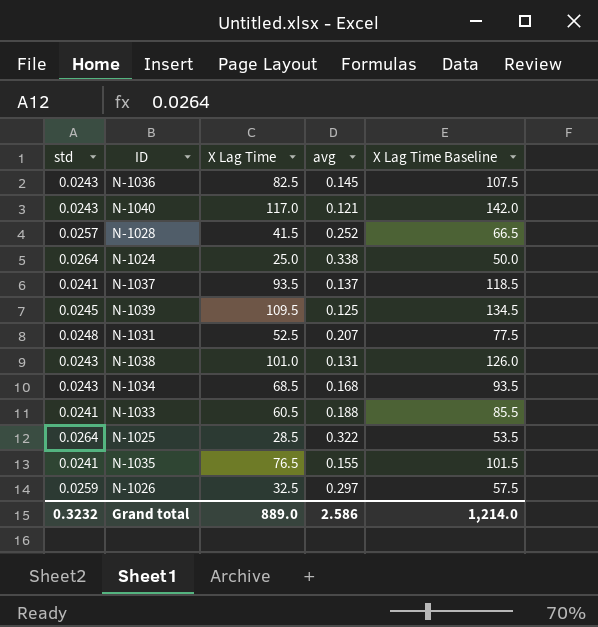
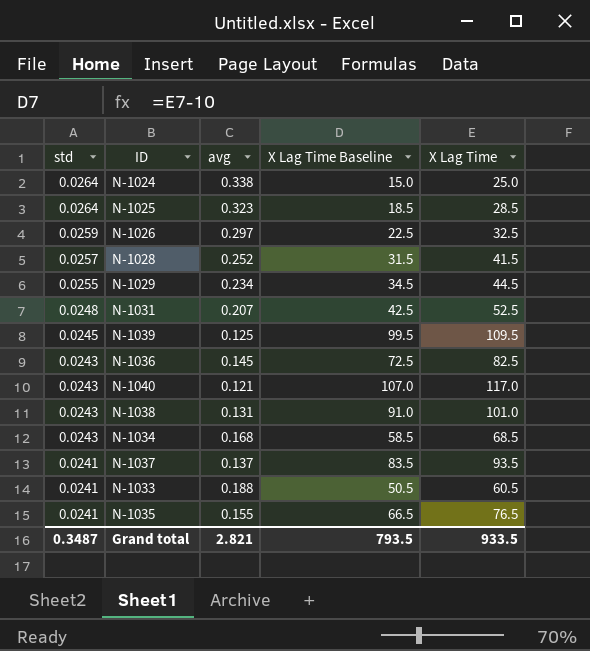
row order: none -> std descending
column X Lag Time Baseline | formula: [X Lag Time] + 25 -> [X Lag Time] - 10
column X Lag Time | position: 3 -> 5
N-1025 | avg: 0.322 -> 0.323
row N-1029: none -> 0.0255 | 0.234 | 34.5 | 44.5
Grand total | std: 0.3232 -> 0.3487
Grand total | avg: 2.586 -> 2.821
Grand total | X Lag Time Baseline: 1,214.0 -> 793.5
Grand total | X Lag Time: 889.0 -> 933.5

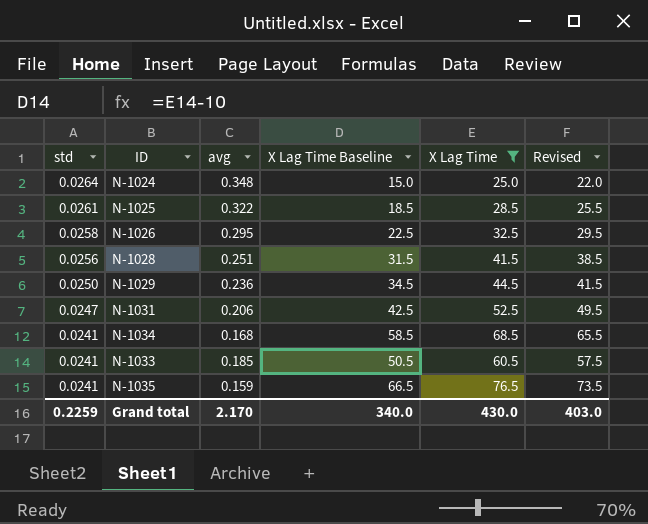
filter: none -> X Lag Time <= 76.5
column Revised | formula: none -> [X Lag Time] - 3
N-1024 | avg: 0.338 -> 0.348
N-1025 | std: 0.0264 -> 0.0261
N-1025 | avg: 0.323 -> 0.322
N-1026 | std: 0.0259 -> 0.0258
N-1026 | avg: 0.297 -> 0.295
N-1028 | std: 0.0257 -> 0.0256
N-1028 | avg: 0.252 -> 0.251
N-1029 | std: 0.0255 -> 0.0250
N-1029 | avg: 0.234 -> 0.236
N-1031 | std: 0.0248 -> 0.0247
N-1031 | avg: 0.207 -> 0.206
N-1034 | std: 0.0243 -> 0.0241
N-1033 | avg: 0.188 -> 0.185
N-1035 | avg: 0.155 -> 0.159
Grand total | std: 0.3487 -> 0.2259
Grand total | avg: 2.821 -> 2.170
Grand total | X Lag Time Baseline: 793.5 -> 340.0
Grand total | X Lag Time: 933.5 -> 430.0

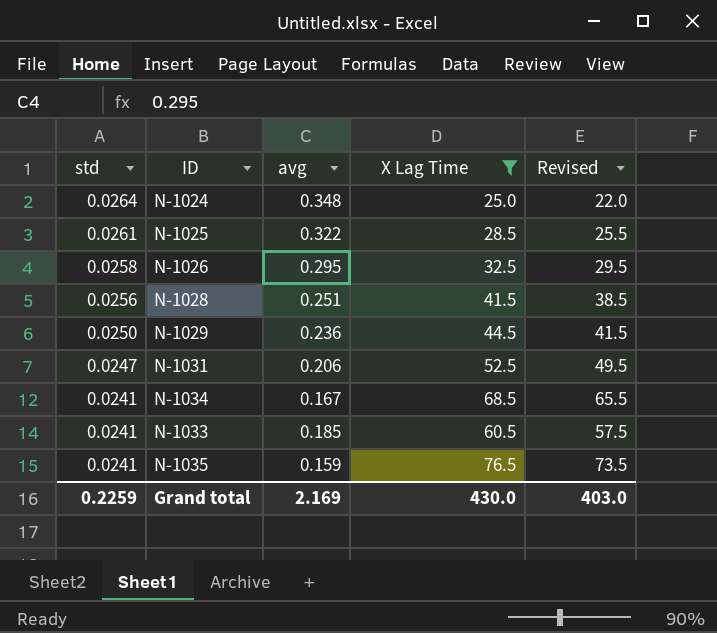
column X Lag Time Baseline | formula: [X Lag Time] - 10 -> none
N-1034 | avg: 0.168 -> 0.167
Grand total | avg: 2.170 -> 2.169

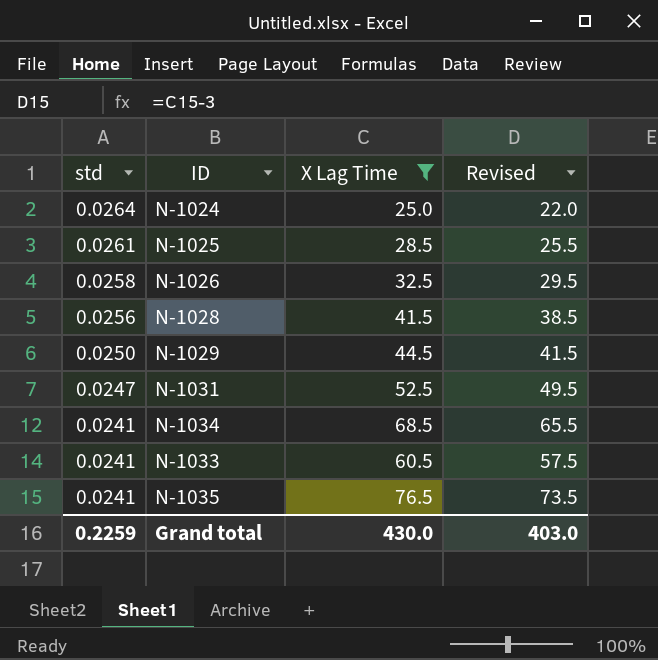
column avg | position: 3 -> none

